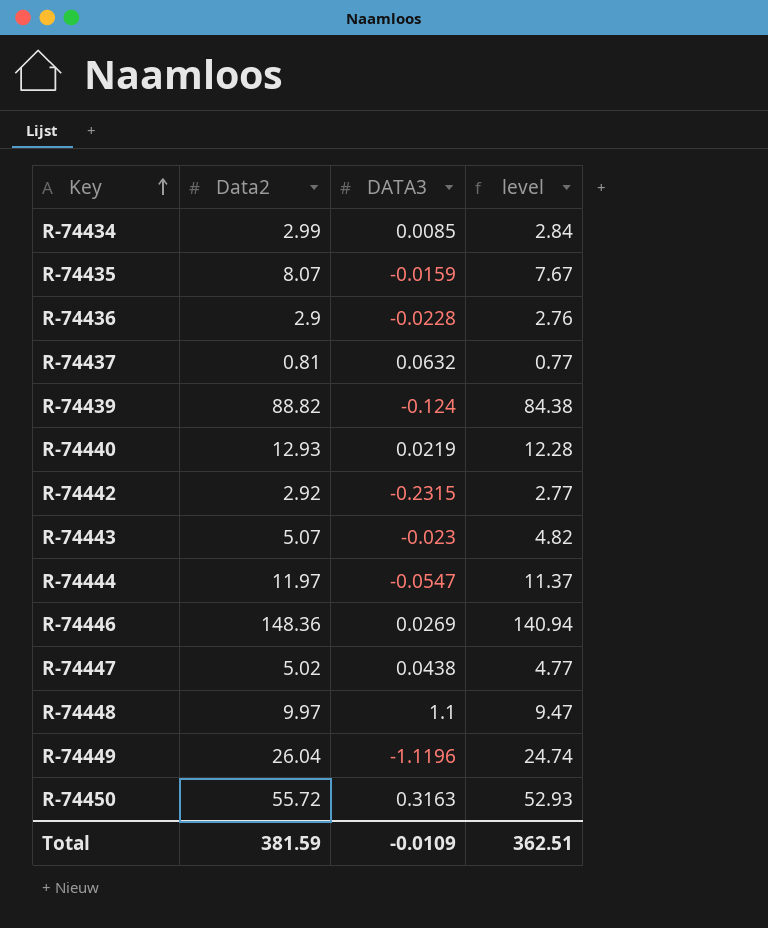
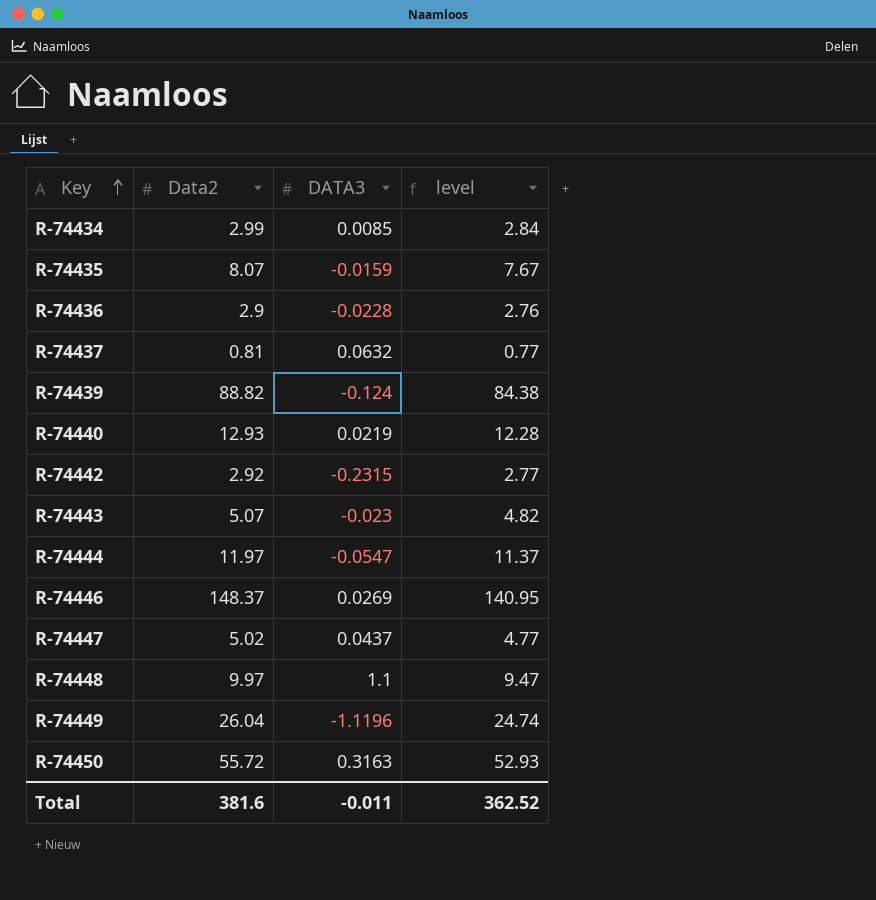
R-74446 | Data2: 148.36 -> 148.37
R-74446 | level: 140.94 -> 140.95
R-74447 | DATA3: 0.0438 -> 0.0437
Total | Data2: 381.59 -> 381.6
Total | DATA3: -0.0109 -> -0.011
Total | level: 362.51 -> 362.52

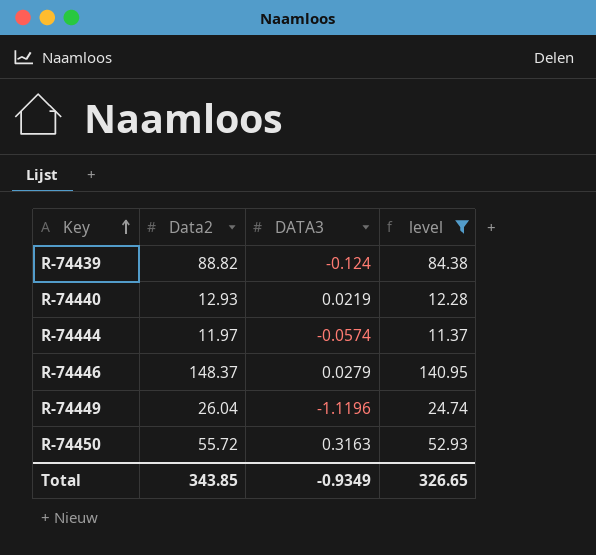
filter: none -> level >= 11.37
R-74444 | DATA3: -0.0547 -> -0.0574
R-74446 | DATA3: 0.0269 -> 0.0279
Total | Data2: 381.6 -> 343.85
Total | DATA3: -0.011 -> -0.9349
Total | level: 362.52 -> 326.65

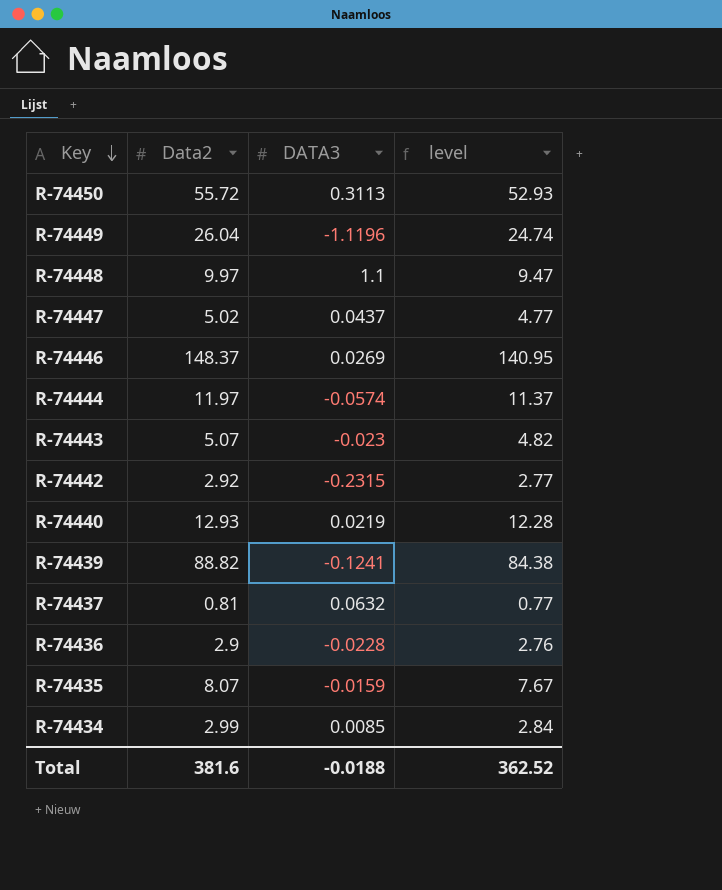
filter: level >= 11.37 -> none
row order: Key ascending -> Key descending
R-74450 | DATA3: 0.3163 -> 0.3113
R-74446 | DATA3: 0.0279 -> 0.0269
R-74439 | DATA3: -0.124 -> -0.1241
Total | Data2: 343.85 -> 381.6
Total | DATA3: -0.9349 -> -0.0188
Total | level: 326.65 -> 362.52

